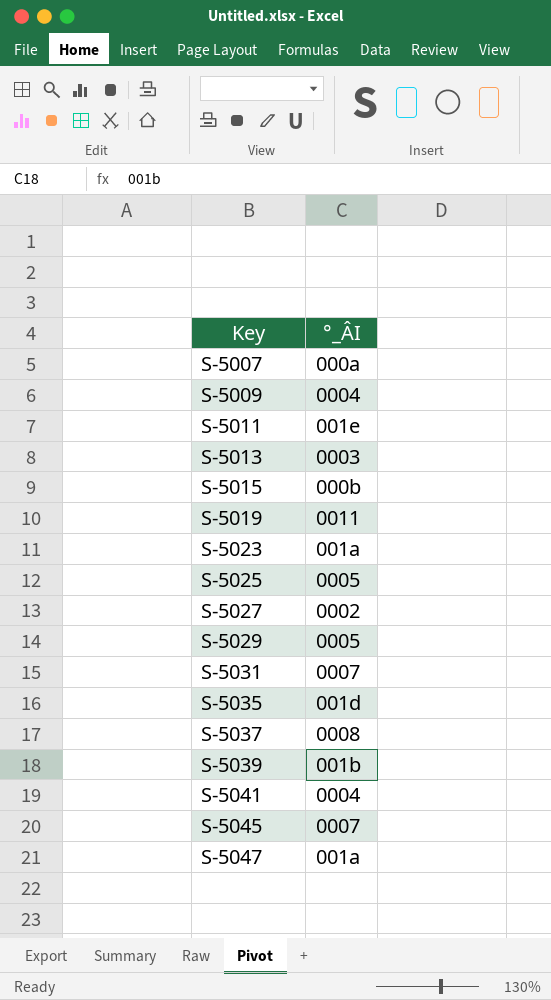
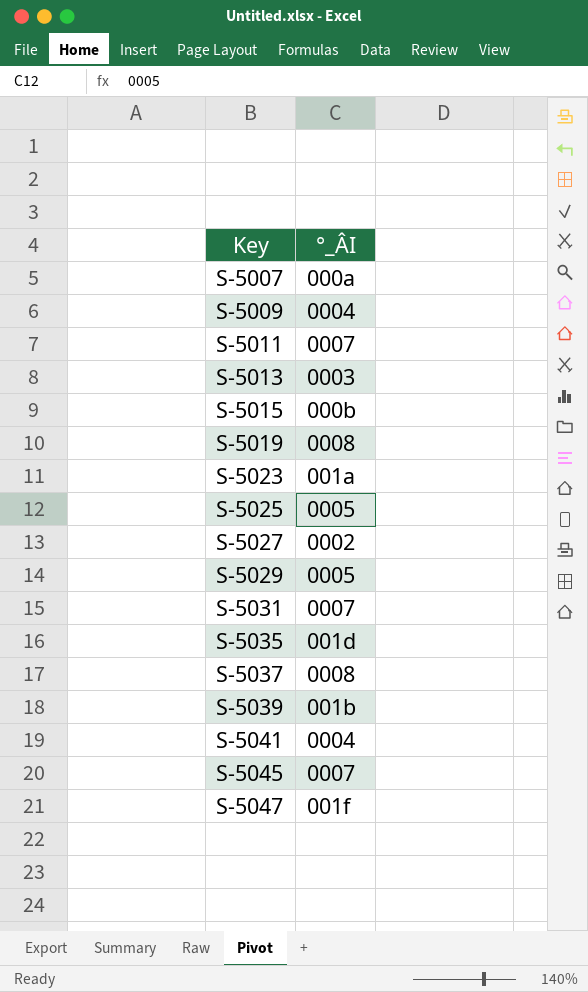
S-5011 | °_ÂI: 001e -> 0007
S-5019 | °_ÂI: 0011 -> 0008
S-5047 | °_ÂI: 001a -> 001f

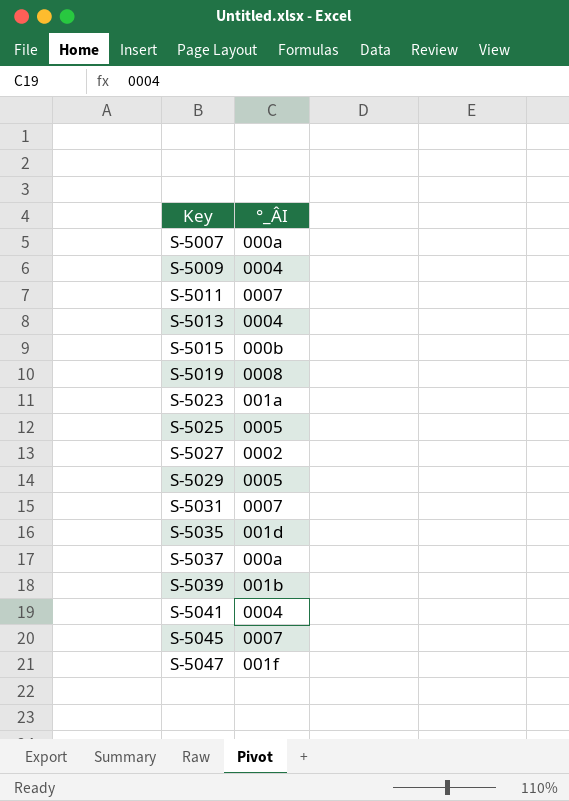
S-5013 | °_ÂI: 0003 -> 0004
S-5037 | °_ÂI: 0008 -> 000a

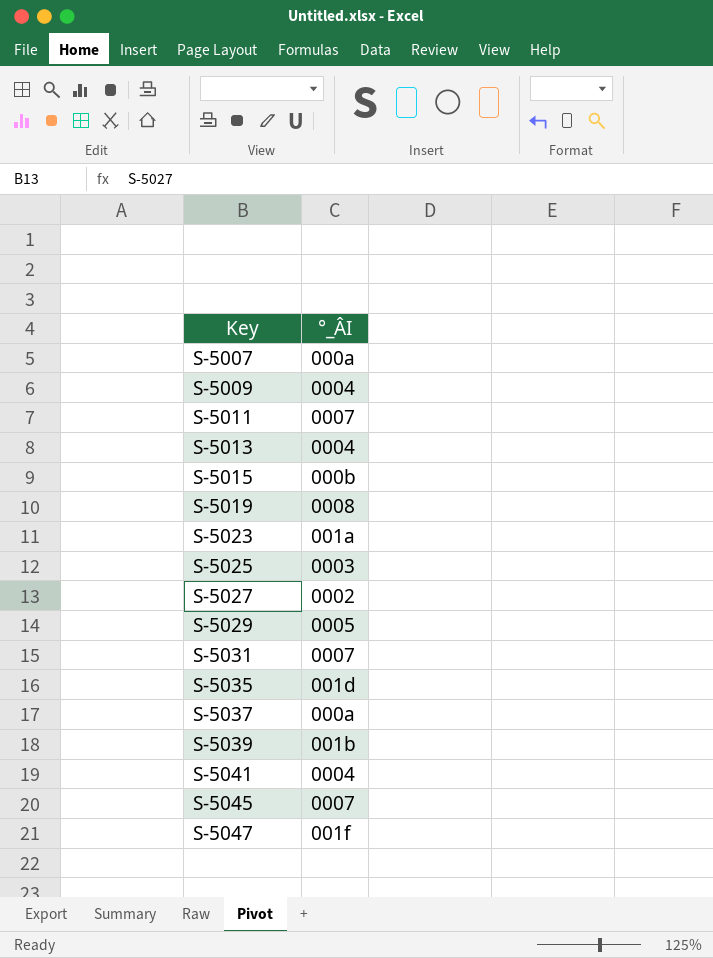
S-5025 | °_ÂI: 0005 -> 0003

